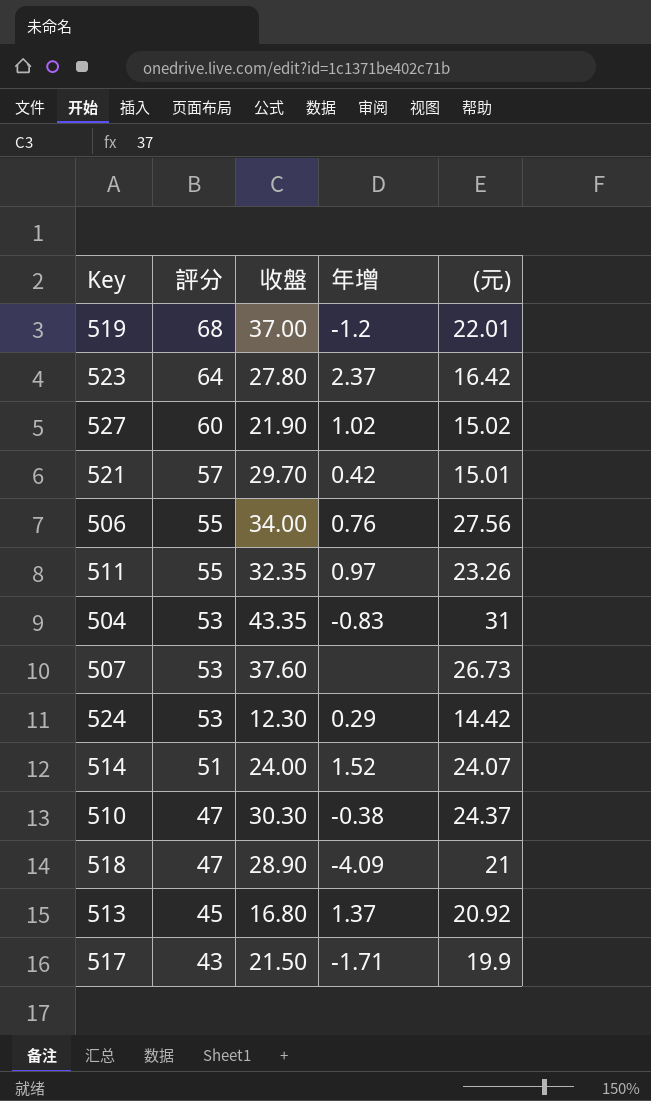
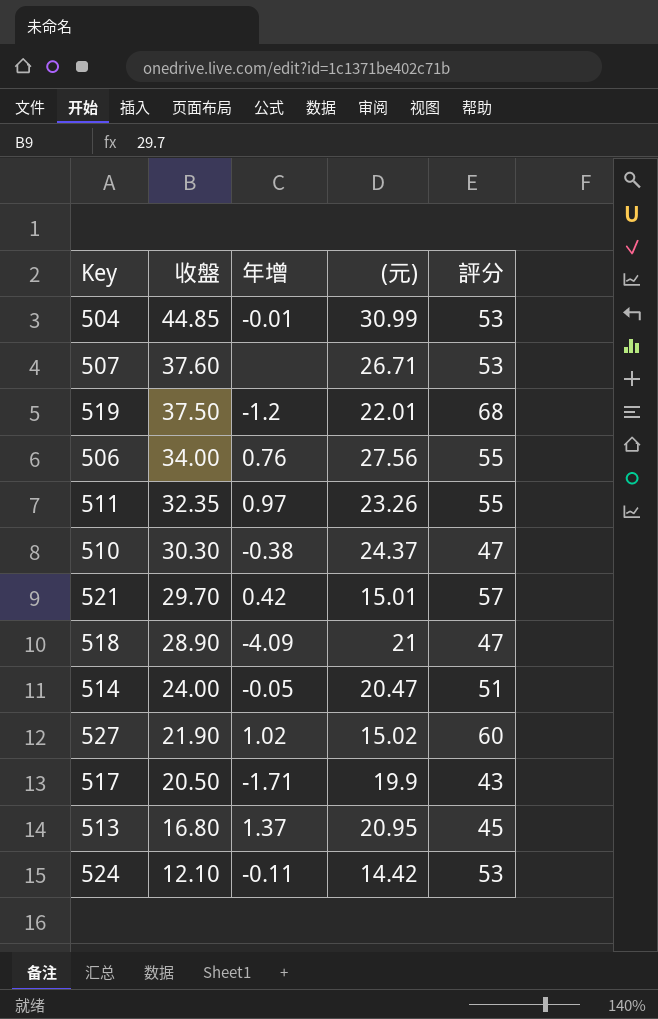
row order: 評分 descending -> 收盤 descending
column 評分 | position: 2 -> 5
row 523: 64 | 27.80 | 2.37 | 16.42 -> none
504 | 收盤: 43.35 -> 44.85
504 | 年增: -0.83 -> -0.01
504 | (元): 31 -> 30.99
507 | (元): 26.73 -> 26.71
519 | 收盤: 37.00 -> 37.50
514 | 年增: 1.52 -> -0.05
514 | (元): 24.07 -> 20.47
517 | 收盤: 21.50 -> 20.50
513 | (元): 20.92 -> 20.95
524 | 收盤: 12.30 -> 12.10
524 | 年增: 0.29 -> -0.11

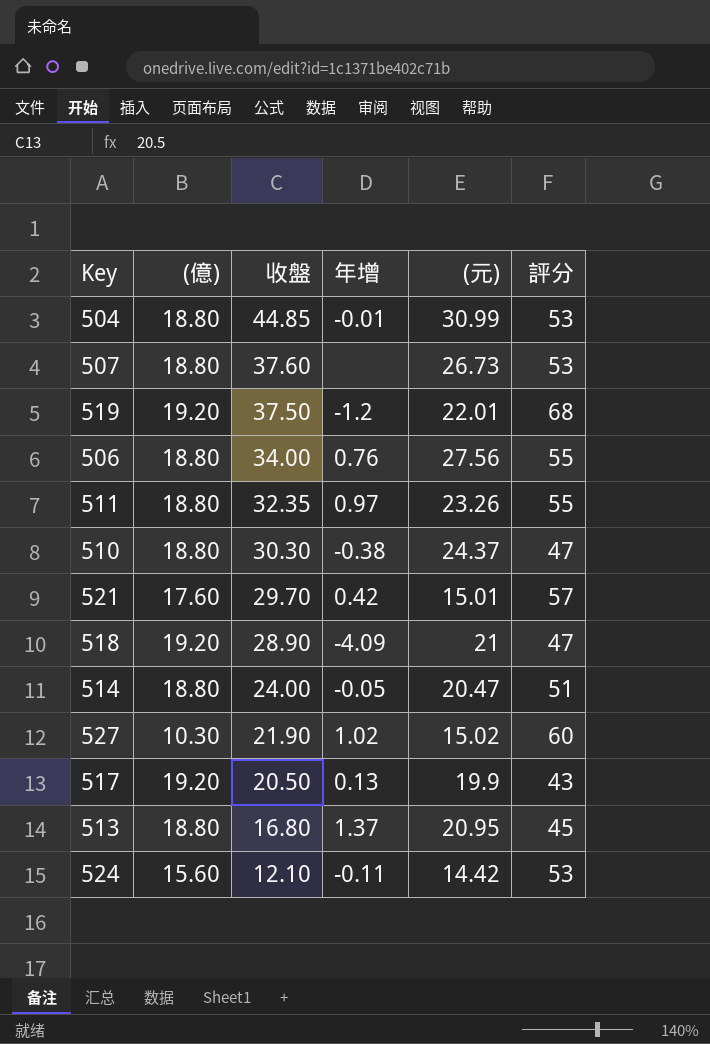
column (億) | position: none -> 2
507 | (元): 26.71 -> 26.73
517 | 年增: -1.71 -> 0.13

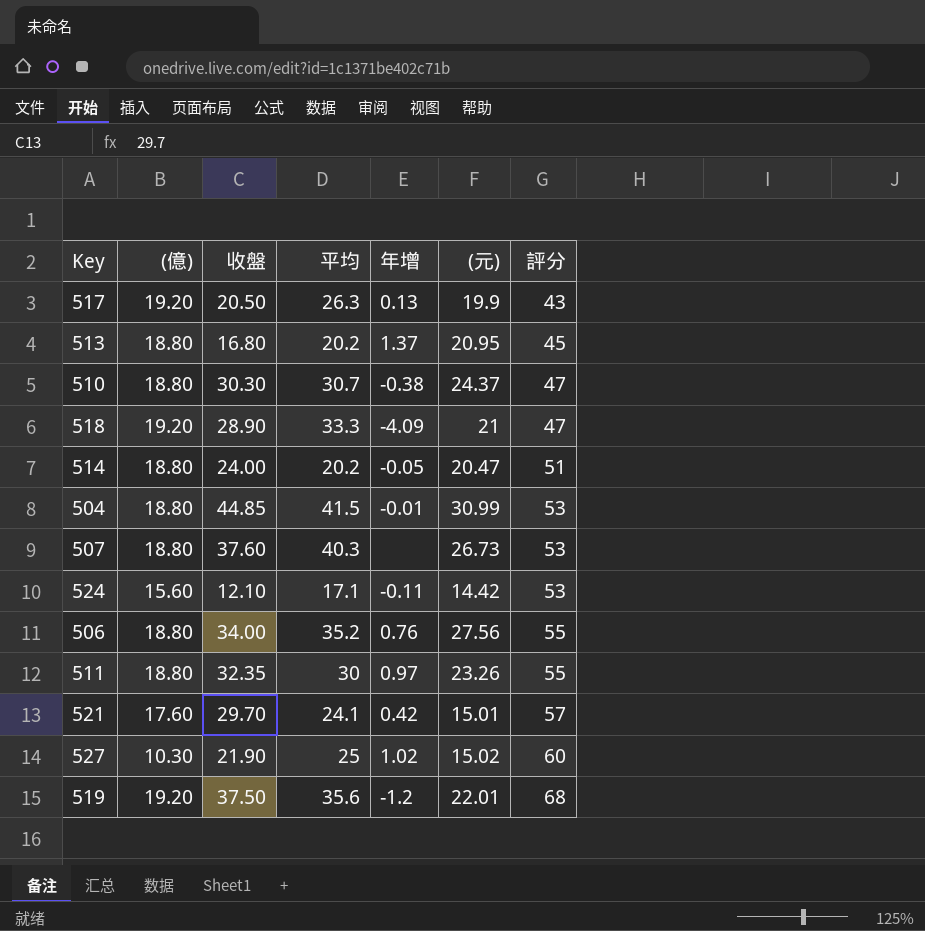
row order: 收盤 descending -> 評分 ascending
column 平均 | position: none -> 4

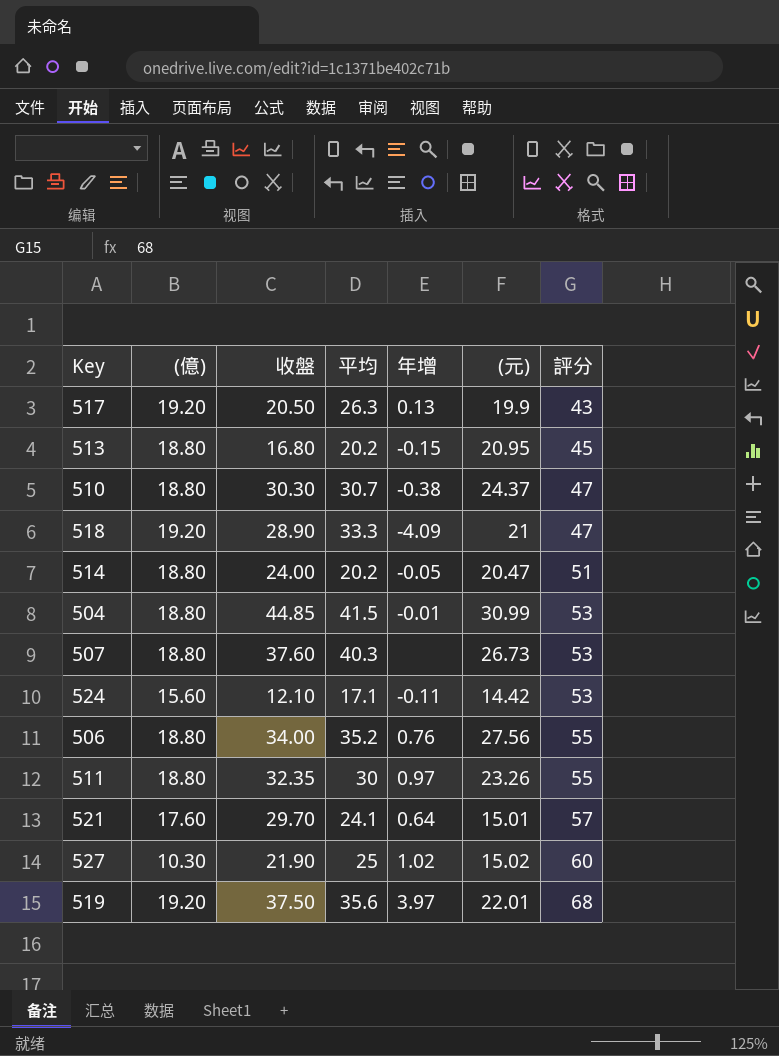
513 | 年增: 1.37 -> -0.15
521 | 年增: 0.42 -> 0.64
519 | 年增: -1.2 -> 3.97

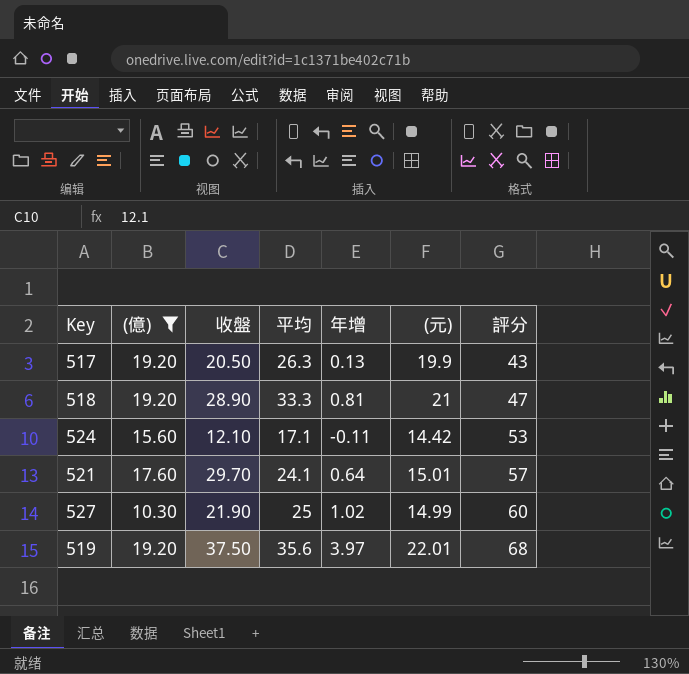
filter: none -> (億) != 18.80
518 | 年增: -4.09 -> 0.81
527 | (元): 15.02 -> 14.99

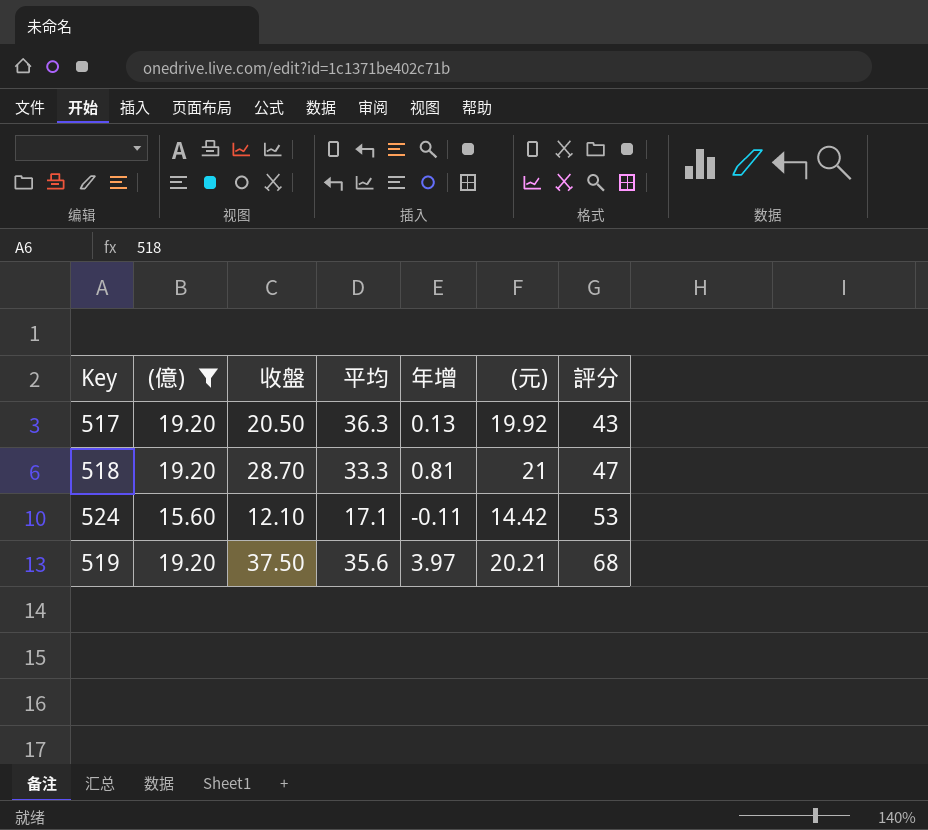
row 521: 17.60 | 29.70 | 24.1 | 0.64 | 15.01 | 57 -> none
row 527: 10.30 | 21.90 | 25 | 1.02 | 14.99 | 60 -> none
517 | 平均: 26.3 -> 36.3
517 | (元): 19.9 -> 19.92
518 | 收盤: 28.90 -> 28.70
519 | (元): 22.01 -> 20.21

